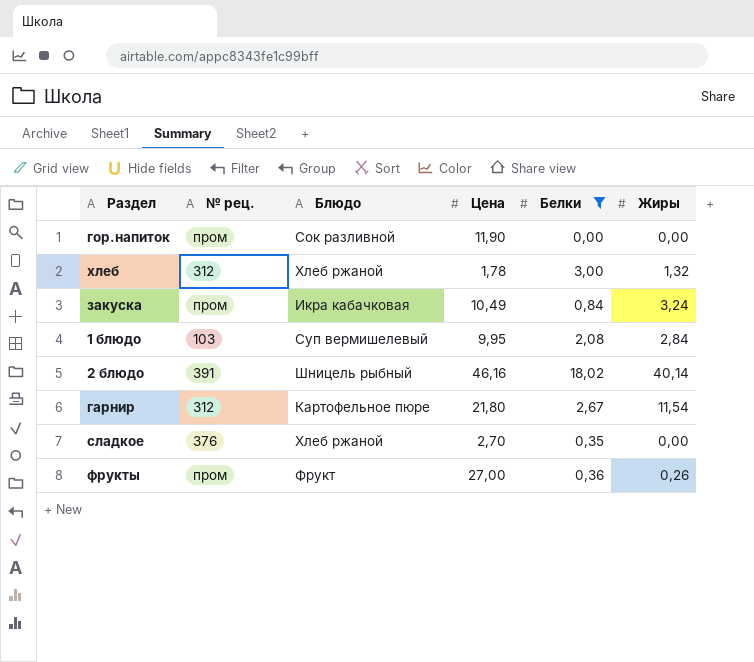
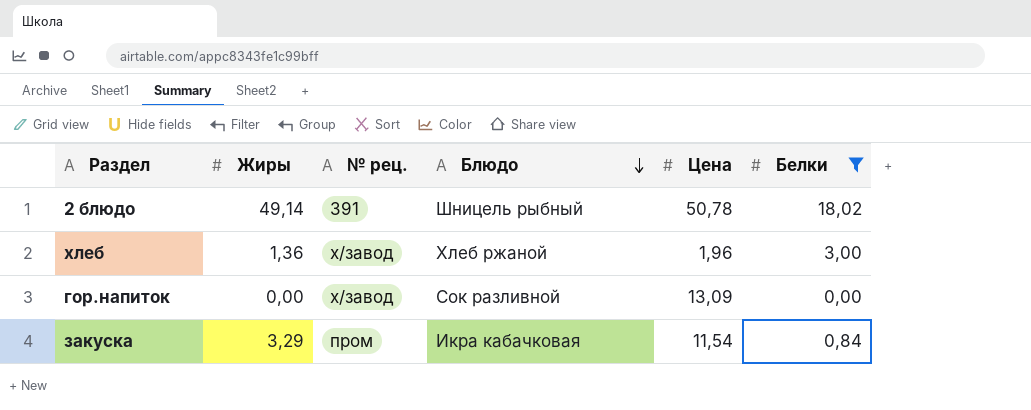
row order: none -> Блюдо descending
column Жиры | position: 6 -> 2
row 1 блюдо: 103 | Суп вермишелевый | 9,95 | 2,08 | 2,84 -> none
row гарнир: 312 | Картофельное пюре | 21,80 | 2,67 | 11,54 -> none
row сладкое: 376 | Хлеб ржаной | 2,70 | 0,35 | 0,00 -> none
row фрукты: пром | Фрукт | 27,00 | 0,36 | 0,26 -> none
2 блюдо | Жиры: 40,14 -> 49,14
2 блюдо | Цена: 46,16 -> 50,78
хлеб | Жиры: 1,32 -> 1,36
хлеб | № рец.: 312 -> х/завод
хлеб | Цена: 1,78 -> 1,96
гор.напиток | № рец.: пром -> х/завод
гор.напиток | Цена: 11,90 -> 13,09
закуска | Жиры: 3,24 -> 3,29
закуска | Цена: 10,49 -> 11,54

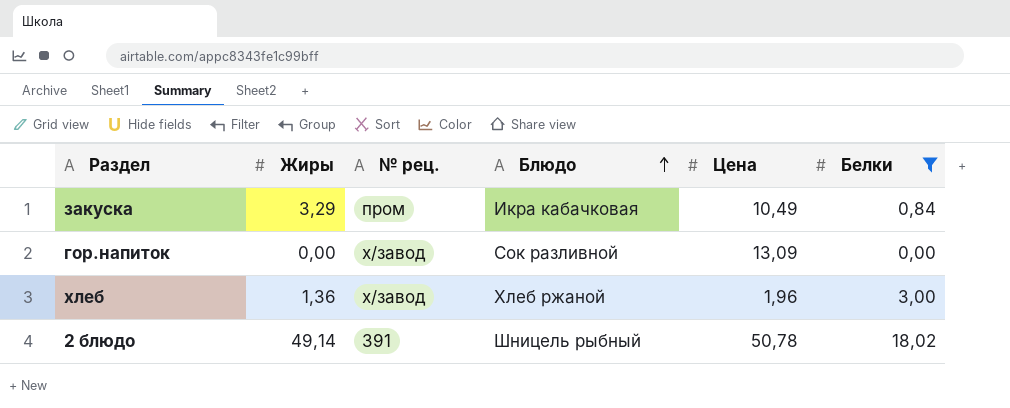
row order: Блюдо descending -> Блюдо ascending
закуска | Цена: 11,54 -> 10,49

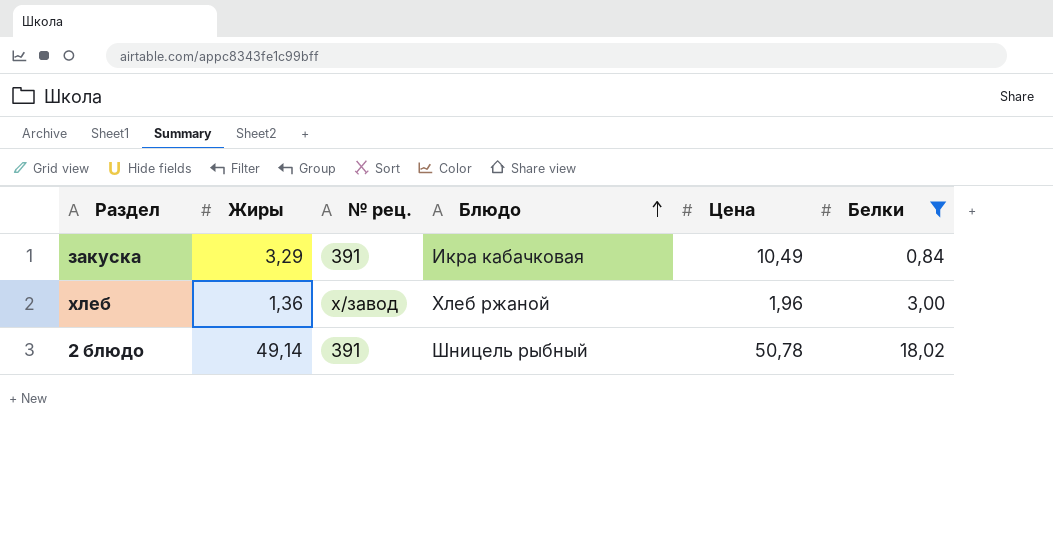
row гор.напиток: 0,00 | х/завод | Сок разливной | 13,09 | 0,00 -> none
закуска | № рец.: пром -> 391

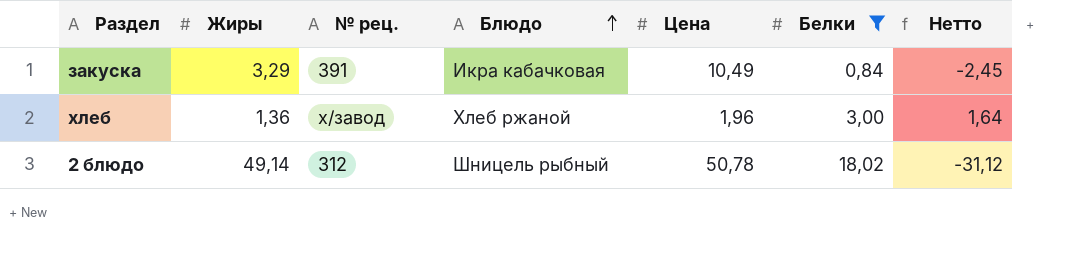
column Нетто | formula: none -> [Белки] - [Жиры]
2 блюдо | № рец.: 391 -> 312

